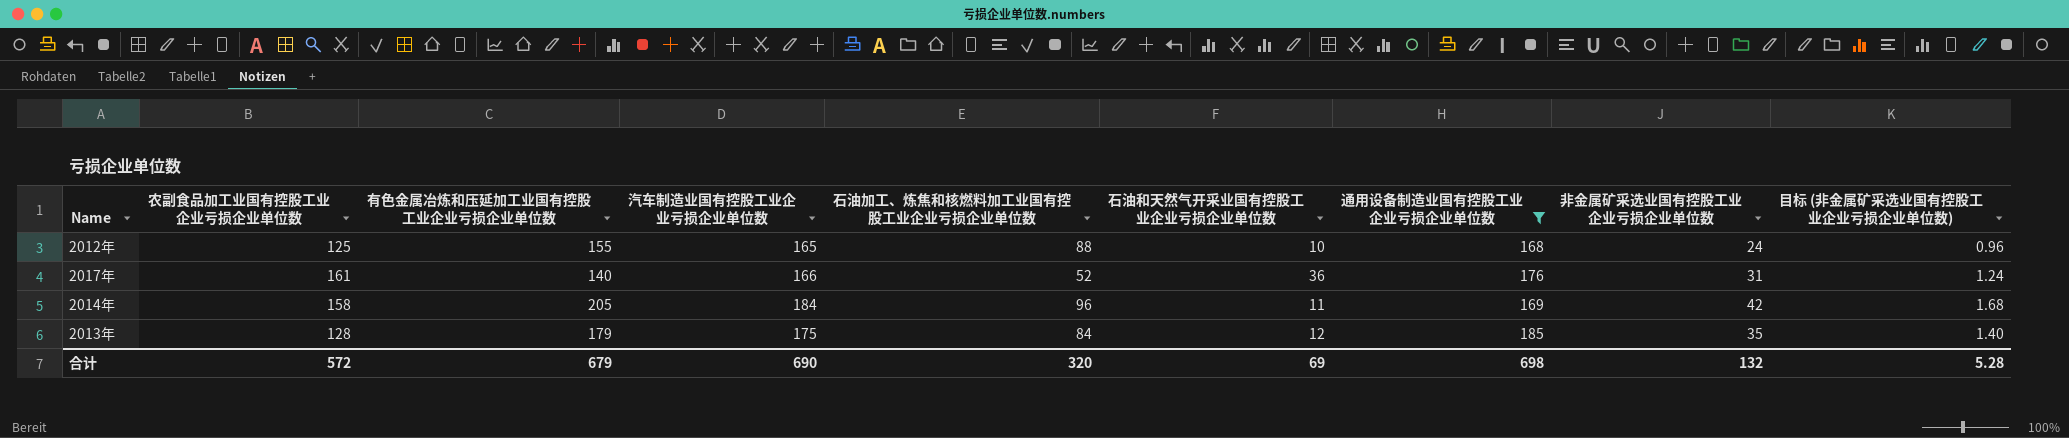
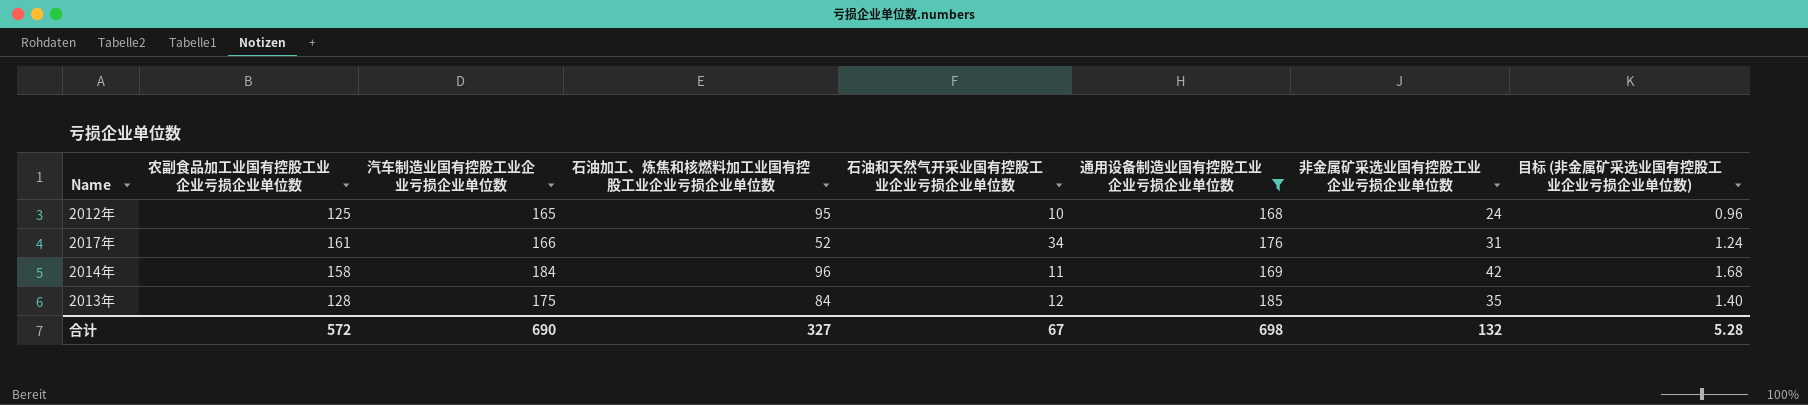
column 有色金属冶炼和压延加工业国有控股工业企业亏损企业单位数 | position: 3 -> none
2012年 | 石油加工、炼焦和核燃料加工业国有控股工业企业亏损企业单位数: 88 -> 95
2017年 | 石油和天然气开采业国有控股工业企业亏损企业单位数: 36 -> 34
合计 | 石油加工、炼焦和核燃料加工业国有控股工业企业亏损企业单位数: 320 -> 327
合计 | 石油和天然气开采业国有控股工业企业亏损企业单位数: 69 -> 67

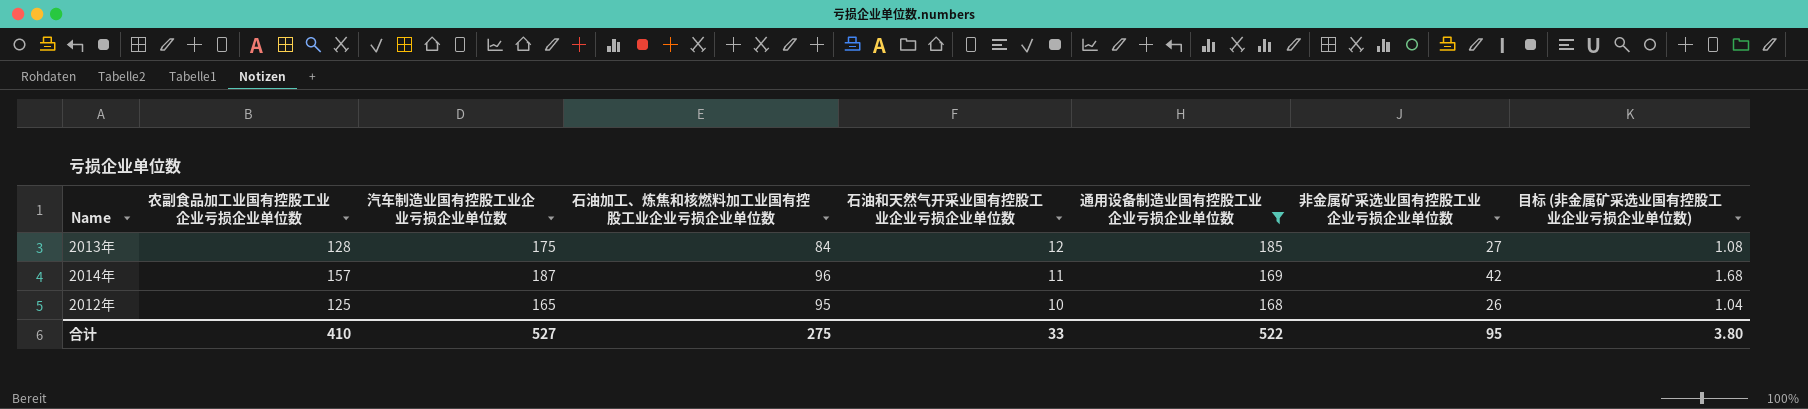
row order: none -> 石油和天然气开采业国有控股工业企业亏损企业单位数 descending
row 2017年: 161 | 166 | 52 | 34 | 176 | 31 | 1.24 -> none
2013年 | 非金属矿采选业国有控股工业企业亏损企业单位数: 35 -> 27
2013年 | 目标 (非金属矿采选业国有控股工业企业亏损企业单位数): 1.40 -> 1.08
2014年 | 农副食品加工业国有控股工业企业亏损企业单位数: 158 -> 157
2014年 | 汽车制造业国有控股工业企业亏损企业单位数: 184 -> 187
2012年 | 非金属矿采选业国有控股工业企业亏损企业单位数: 24 -> 26
2012年 | 目标 (非金属矿采选业国有控股工业企业亏损企业单位数): 0.96 -> 1.04
合计 | 农副食品加工业国有控股工业企业亏损企业单位数: 572 -> 410
合计 | 汽车制造业国有控股工业企业亏损企业单位数: 690 -> 527
合计 | 石油加工、炼焦和核燃料加工业国有控股工业企业亏损企业单位数: 327 -> 275
合计 | 石油和天然气开采业国有控股工业企业亏损企业单位数: 67 -> 33
合计 | 通用设备制造业国有控股工业企业亏损企业单位数: 698 -> 522
合计 | 非金属矿采选业国有控股工业企业亏损企业单位数: 132 -> 95
合计 | 目标 (非金属矿采选业国有控股工业企业亏损企业单位数): 5.28 -> 3.80

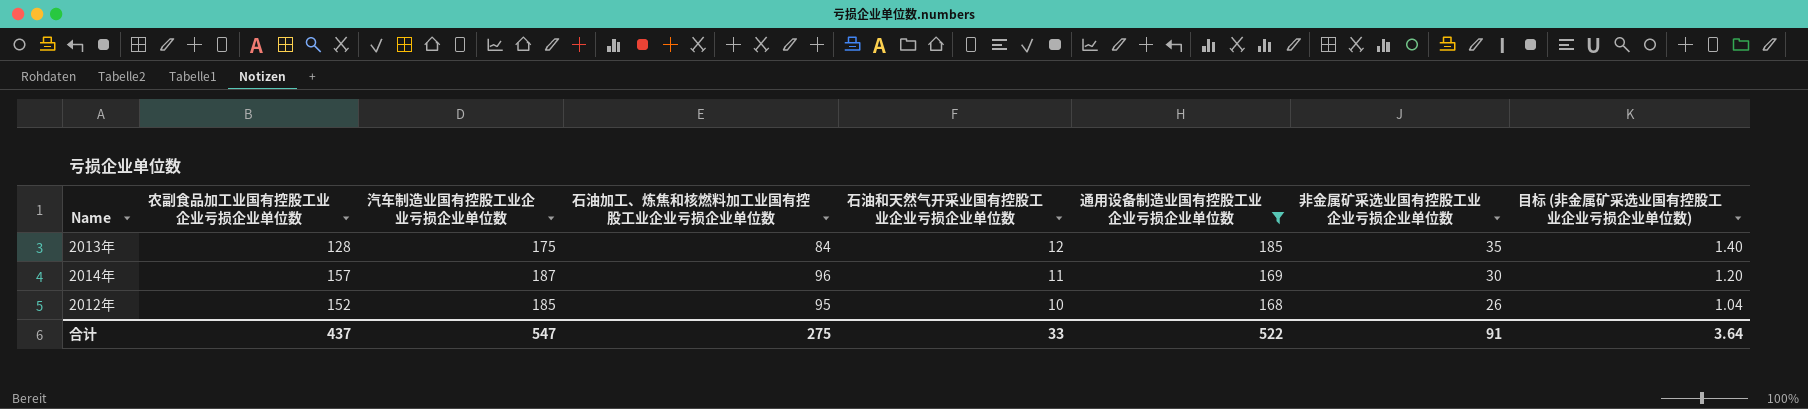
2013年 | 非金属矿采选业国有控股工业企业亏损企业单位数: 27 -> 35
2013年 | 目标 (非金属矿采选业国有控股工业企业亏损企业单位数): 1.08 -> 1.40
2014年 | 非金属矿采选业国有控股工业企业亏损企业单位数: 42 -> 30
2014年 | 目标 (非金属矿采选业国有控股工业企业亏损企业单位数): 1.68 -> 1.20
2012年 | 农副食品加工业国有控股工业企业亏损企业单位数: 125 -> 152
2012年 | 汽车制造业国有控股工业企业亏损企业单位数: 165 -> 185
合计 | 农副食品加工业国有控股工业企业亏损企业单位数: 410 -> 437
合计 | 汽车制造业国有控股工业企业亏损企业单位数: 527 -> 547
合计 | 非金属矿采选业国有控股工业企业亏损企业单位数: 95 -> 91
合计 | 目标 (非金属矿采选业国有控股工业企业亏损企业单位数): 3.80 -> 3.64

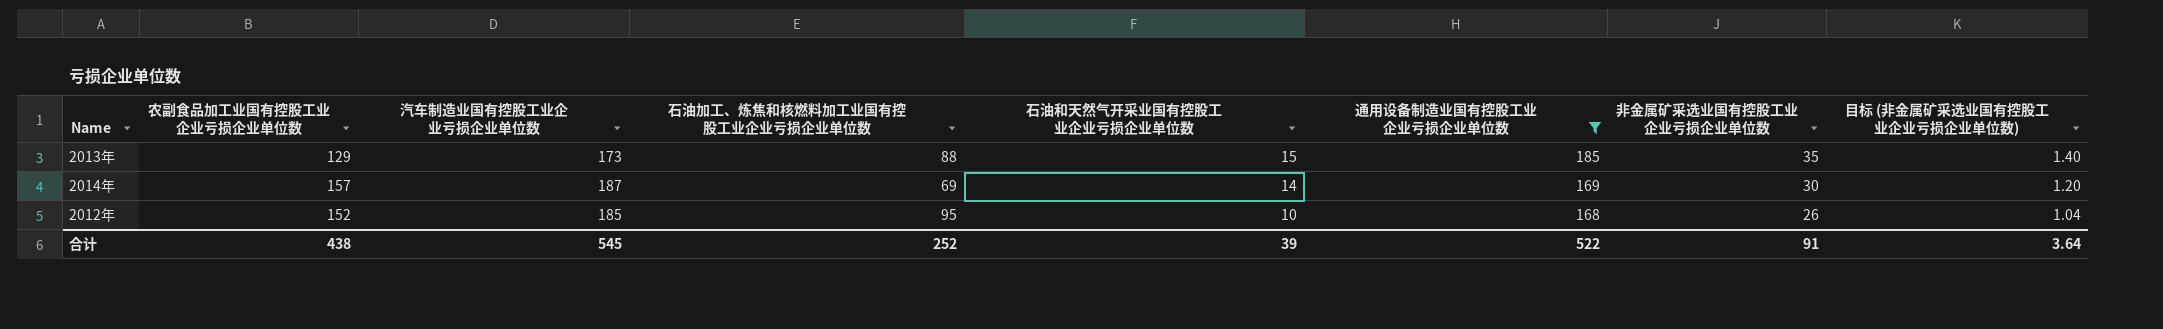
2013年 | 农副食品加工业国有控股工业企业亏损企业单位数: 128 -> 129
2013年 | 汽车制造业国有控股工业企业亏损企业单位数: 175 -> 173
2013年 | 石油加工、炼焦和核燃料加工业国有控股工业企业亏损企业单位数: 84 -> 88
2013年 | 石油和天然气开采业国有控股工业企业亏损企业单位数: 12 -> 15
2014年 | 石油加工、炼焦和核燃料加工业国有控股工业企业亏损企业单位数: 96 -> 69
2014年 | 石油和天然气开采业国有控股工业企业亏损企业单位数: 11 -> 14
合计 | 农副食品加工业国有控股工业企业亏损企业单位数: 437 -> 438
合计 | 汽车制造业国有控股工业企业亏损企业单位数: 547 -> 545
合计 | 石油加工、炼焦和核燃料加工业国有控股工业企业亏损企业单位数: 275 -> 252
合计 | 石油和天然气开采业国有控股工业企业亏损企业单位数: 33 -> 39

